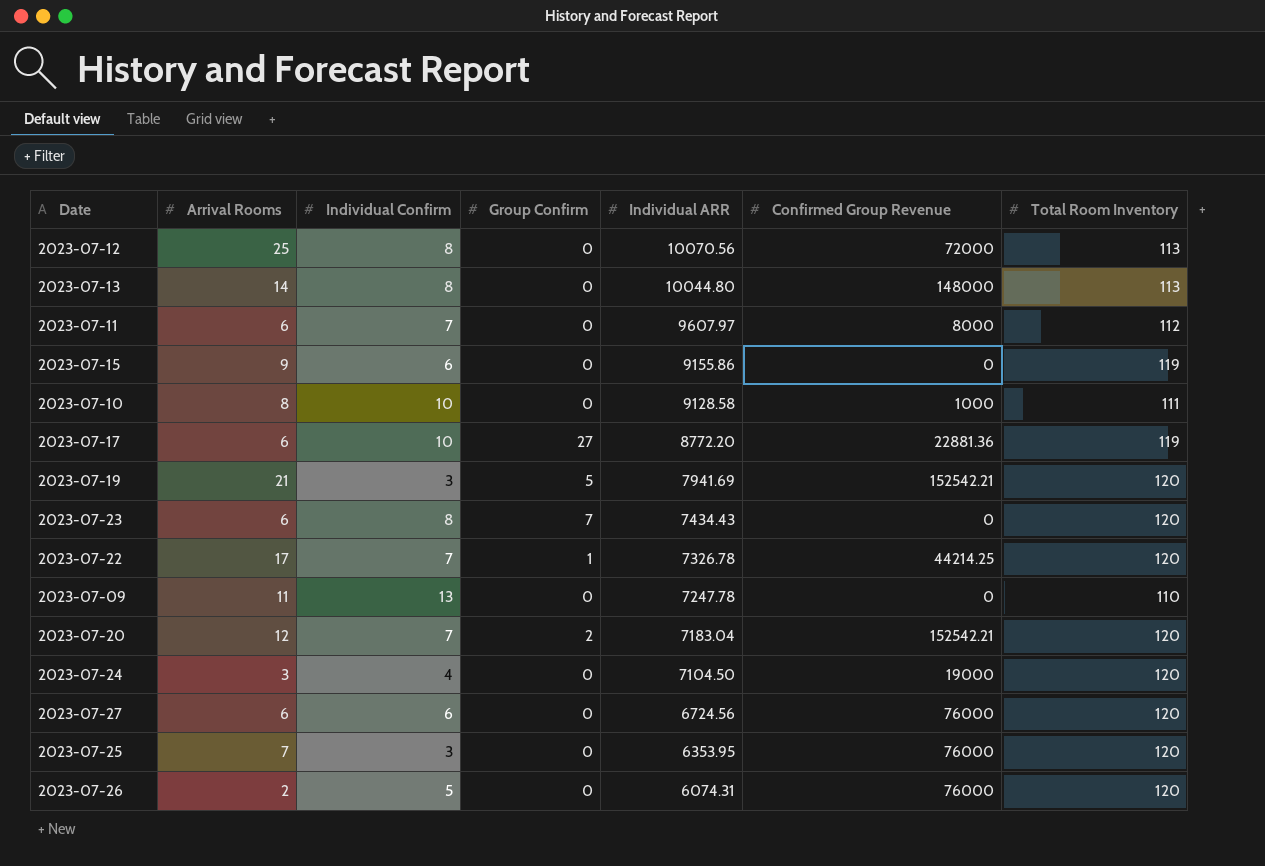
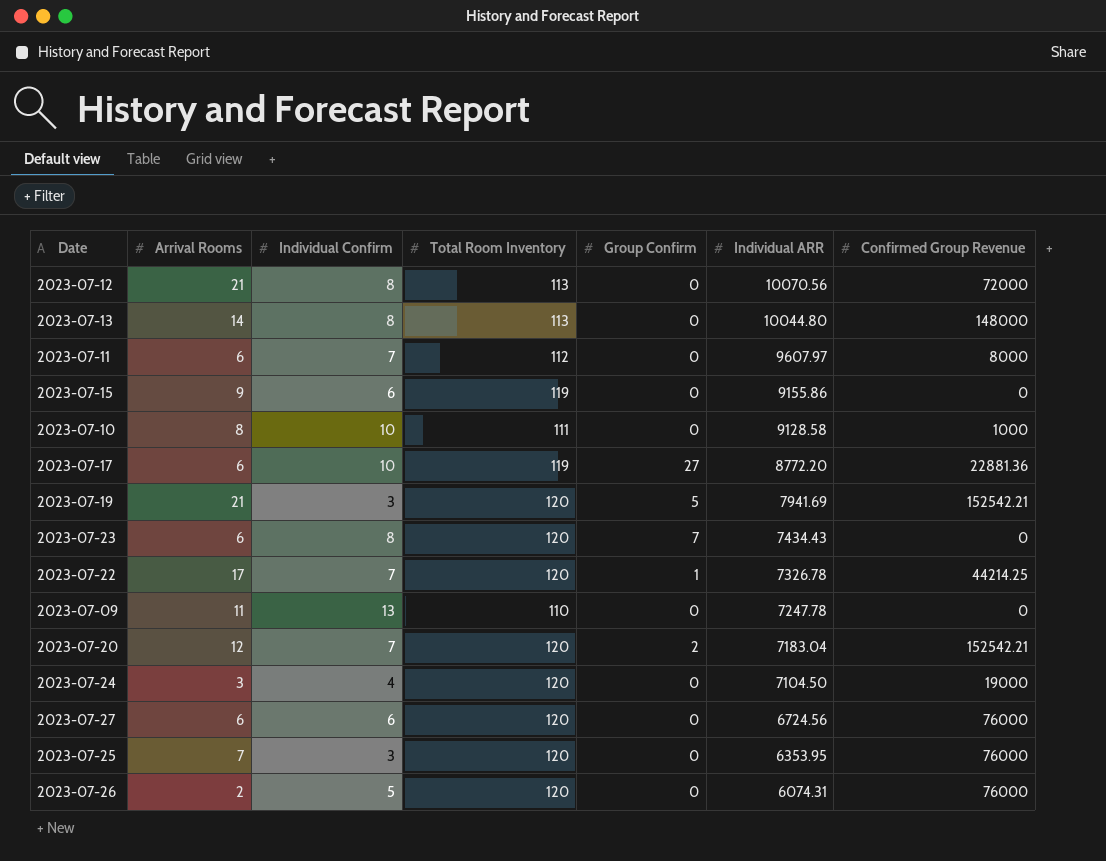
column Total Room Inventory | position: 7 -> 4
2023-07-12 | Arrival Rooms: 25 -> 21

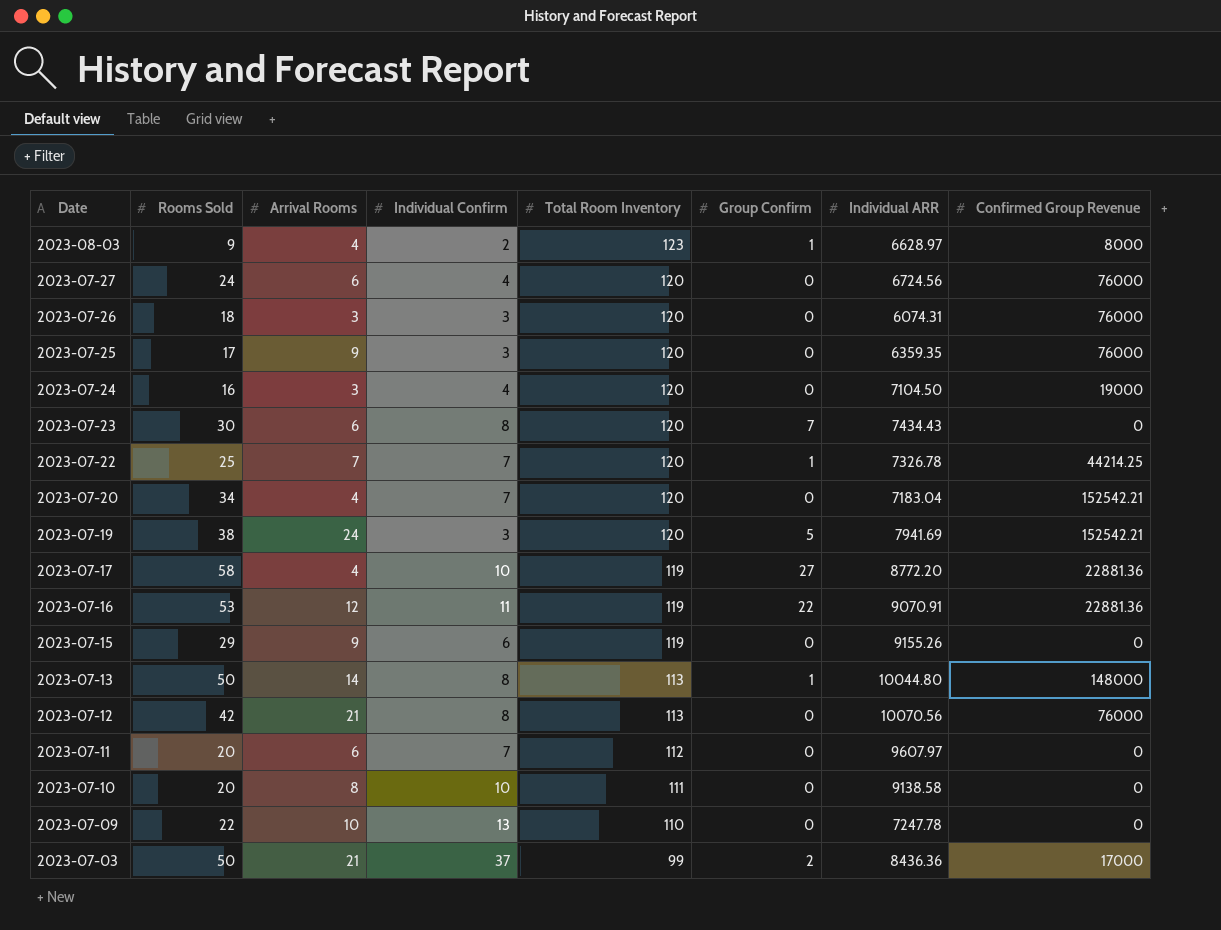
row order: Individual ARR descending -> Date descending
column Rooms Sold | position: none -> 2
row 2023-08-03: none -> 9 | 4 | 2 | 123 | 1 | 6628.97 | 8000
2023-07-27 | Individual Confirm: 6 -> 4
2023-07-26 | Arrival Rooms: 2 -> 3
2023-07-26 | Individual Confirm: 5 -> 3
2023-07-25 | Arrival Rooms: 7 -> 9
2023-07-25 | Individual ARR: 6353.95 -> 6359.35
2023-07-22 | Arrival Rooms: 17 -> 7
2023-07-20 | Arrival Rooms: 12 -> 4
2023-07-20 | Group Confirm: 2 -> 0
2023-07-19 | Arrival Rooms: 21 -> 24
2023-07-17 | Arrival Rooms: 6 -> 4
row 2023-07-16: none -> 53 | 12 | 11 | 119 | 22 | 9070.91 | 22881.36
2023-07-15 | Individual ARR: 9155.86 -> 9155.26
2023-07-13 | Group Confirm: 0 -> 1
2023-07-12 | Confirmed Group Revenue: 72000 -> 76000
2023-07-11 | Confirmed Group Revenue: 8000 -> 0
2023-07-10 | Individual ARR: 9128.58 -> 9138.58
2023-07-10 | Confirmed Group Revenue: 1000 -> 0
2023-07-09 | Arrival Rooms: 11 -> 10
row 2023-07-03: none -> 50 | 21 | 37 | 99 | 2 | 8436.36 | 17000

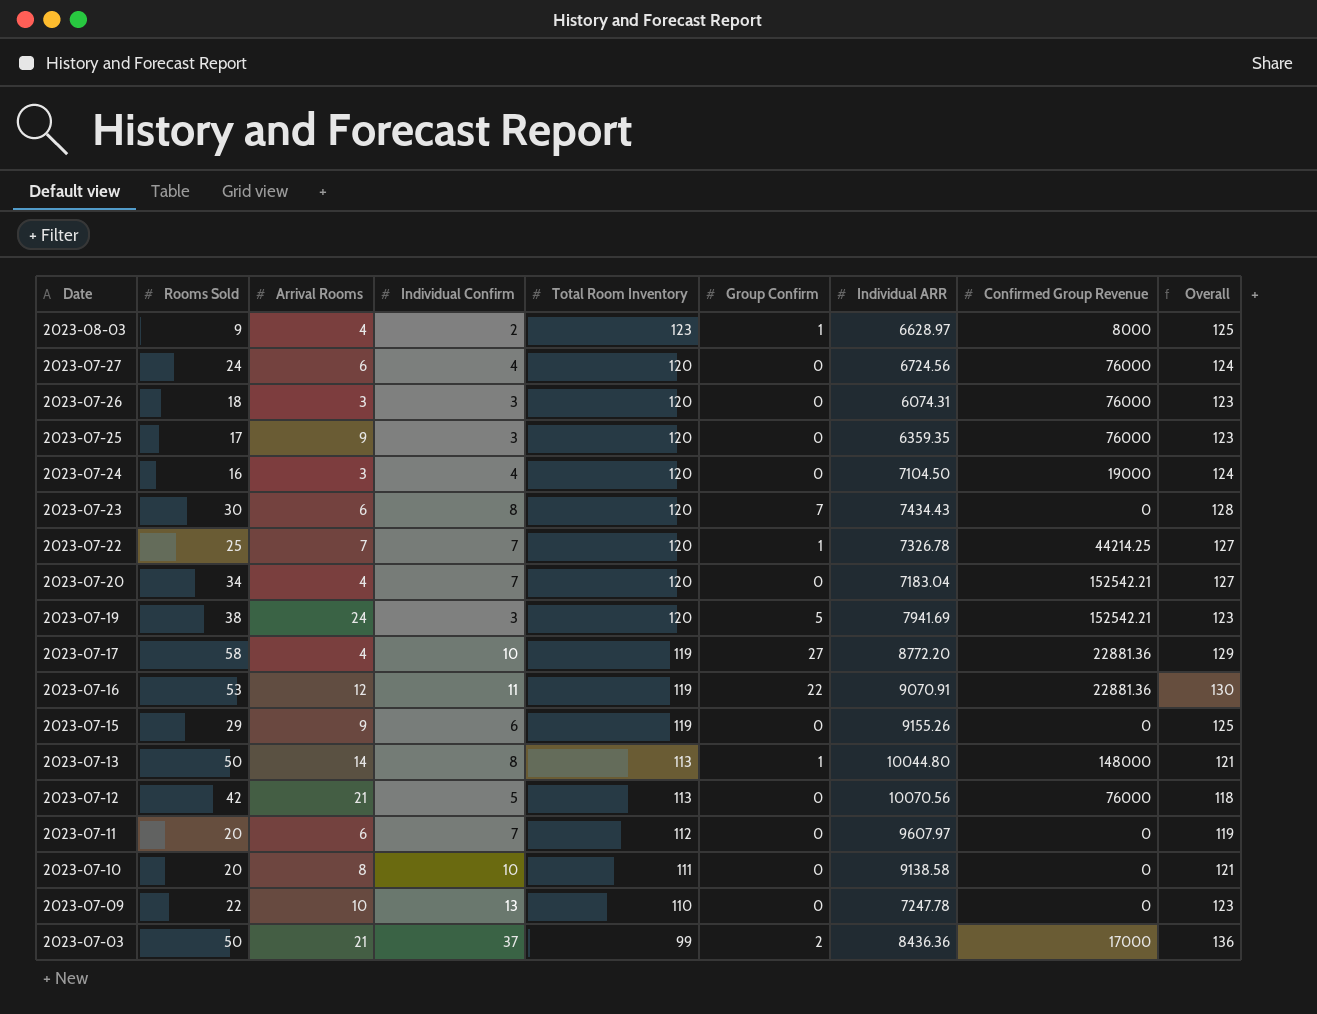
column Overall | formula: none -> [Individual Confirm] + [Total Room Inventory]
2023-07-12 | Individual Confirm: 8 -> 5

